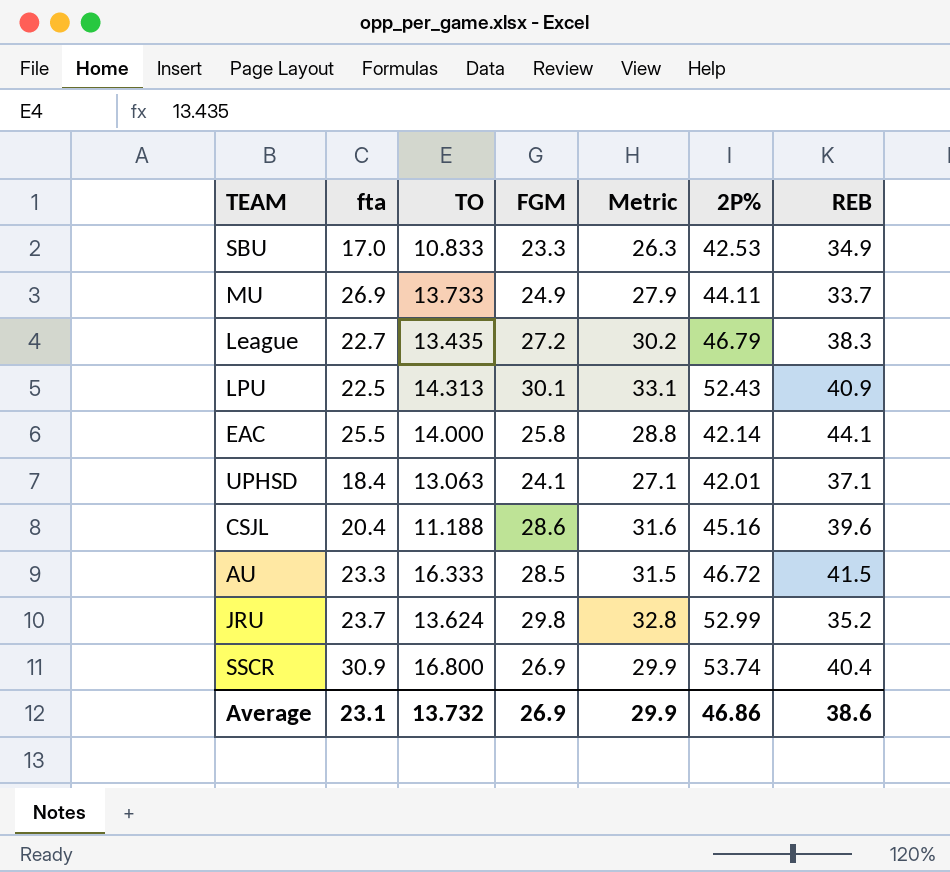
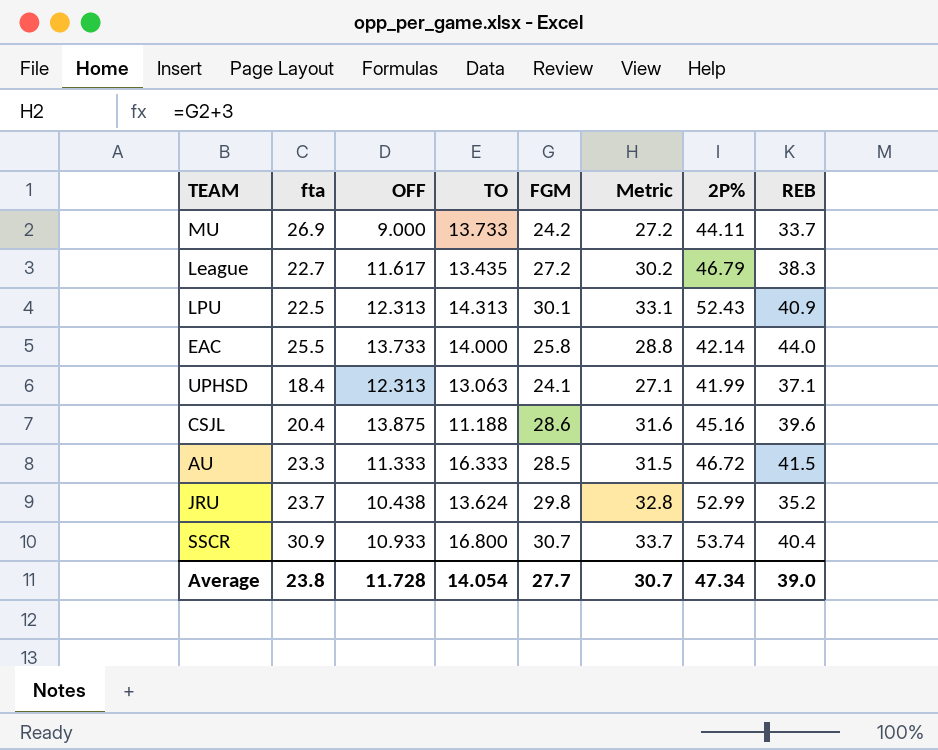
column OFF | position: none -> 3
row SBU: 17.0 | 10.833 | 23.3 | 26.3 | 42.53 | 34.9 -> none
MU | FGM: 24.9 -> 24.2
MU | Metric: 27.9 -> 27.2
EAC | REB: 44.1 -> 44.0
UPHSD | 2P%: 42.01 -> 41.99
SSCR | FGM: 26.9 -> 30.7
SSCR | Metric: 29.9 -> 33.7
Average | fta: 23.1 -> 23.8
Average | TO: 13.732 -> 14.054
Average | FGM: 26.9 -> 27.7
Average | Metric: 29.9 -> 30.7
Average | 2P%: 46.86 -> 47.34
Average | REB: 38.6 -> 39.0

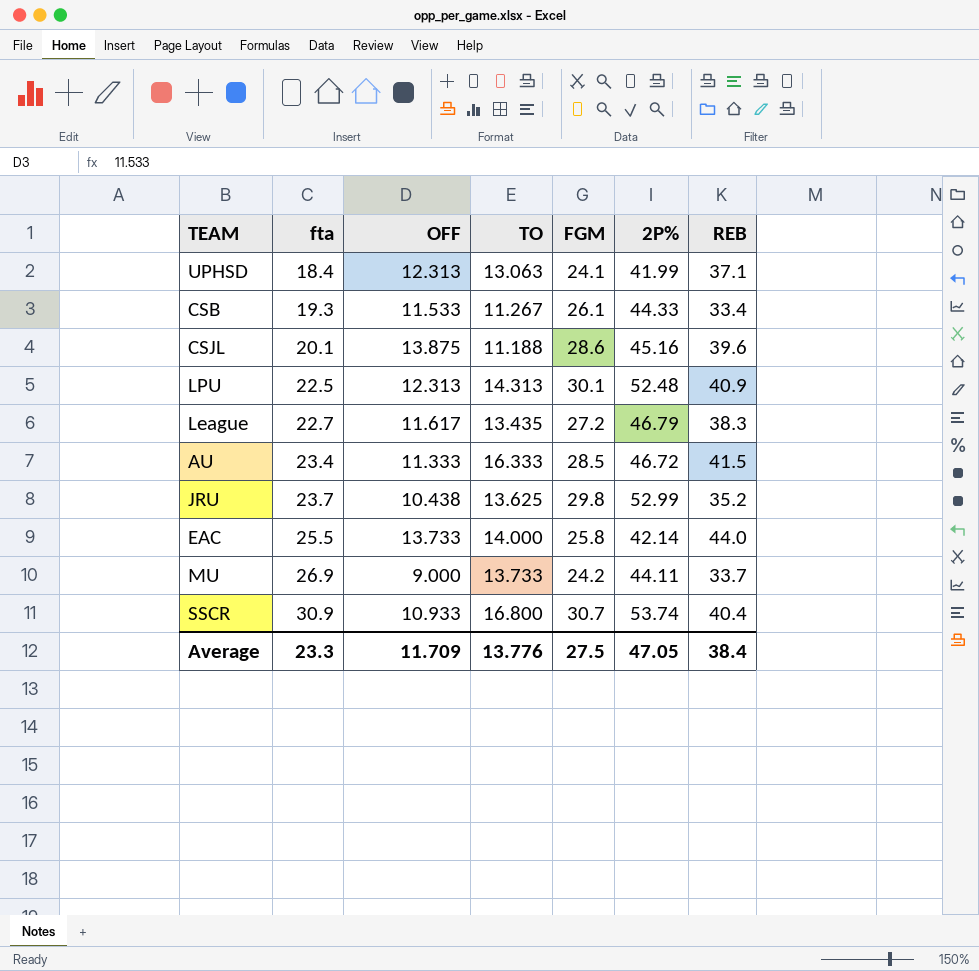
row order: none -> fta ascending
column Metric | formula: [FGM] + 3 -> none
row CSB: none -> 19.3 | 11.533 | 11.267 | 26.1 | 44.33 | 33.4
CSJL | fta: 20.4 -> 20.1
LPU | 2P%: 52.43 -> 52.48
AU | fta: 23.3 -> 23.4
JRU | TO: 13.624 -> 13.625
Average | fta: 23.8 -> 23.3
Average | OFF: 11.728 -> 11.709
Average | TO: 14.054 -> 13.776
Average | FGM: 27.7 -> 27.5
Average | 2P%: 47.34 -> 47.05
Average | REB: 39.0 -> 38.4

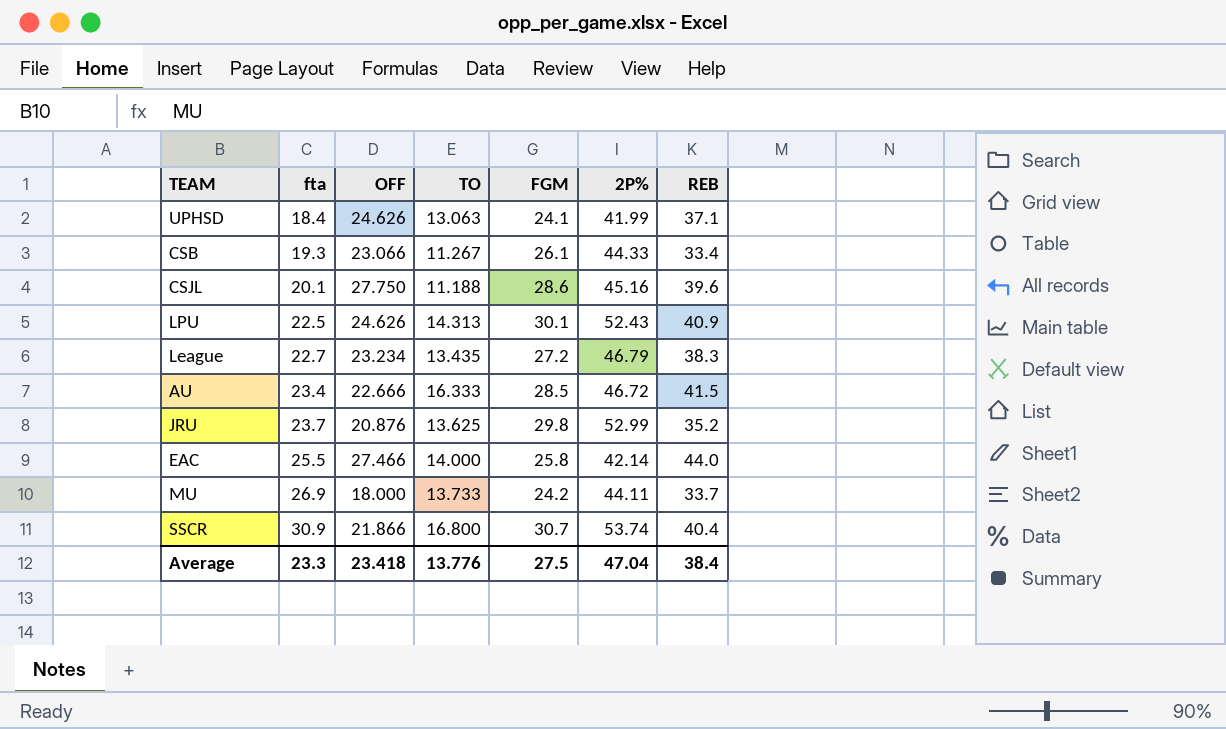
UPHSD | OFF: 12.313 -> 24.626
CSB | OFF: 11.533 -> 23.066
CSJL | OFF: 13.875 -> 27.750
LPU | OFF: 12.313 -> 24.626
LPU | 2P%: 52.48 -> 52.43
League | OFF: 11.617 -> 23.234
AU | OFF: 11.333 -> 22.666
JRU | OFF: 10.438 -> 20.876
EAC | OFF: 13.733 -> 27.466
MU | OFF: 9.000 -> 18.000
SSCR | OFF: 10.933 -> 21.866
Average | OFF: 11.709 -> 23.418
Average | 2P%: 47.05 -> 47.04

